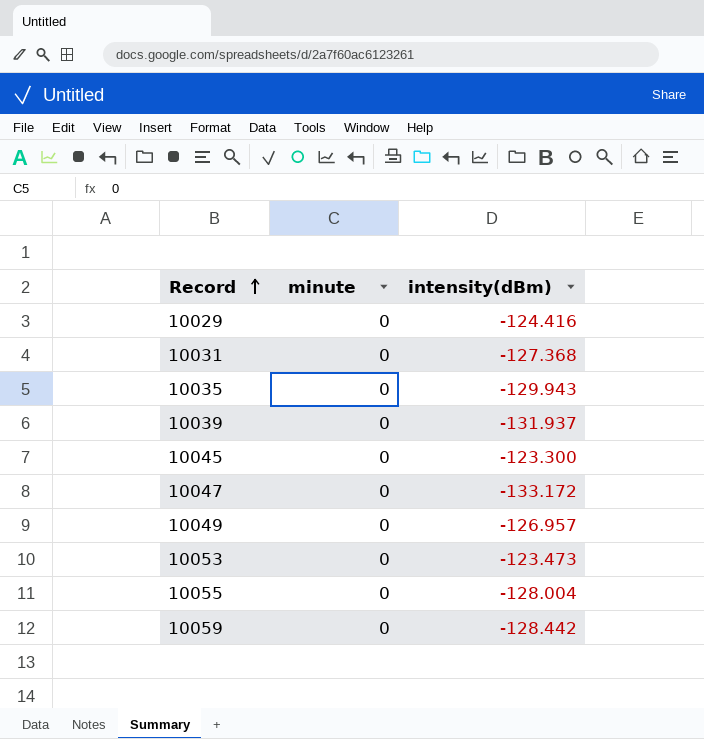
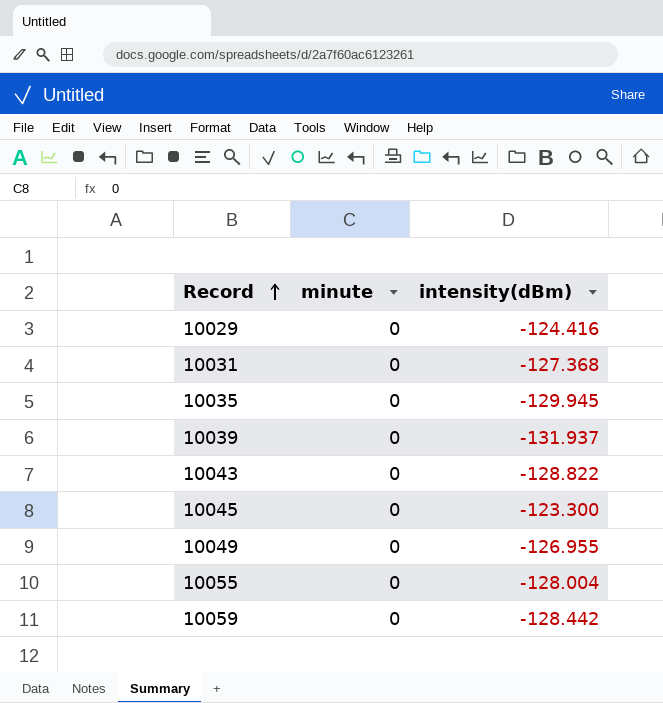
row 10047: 0 | -133.172 -> none
row 10053: 0 | -123.473 -> none
10035 | intensity(dBm): -129.943 -> -129.945
row 10043: none -> 0 | -128.822
10049 | intensity(dBm): -126.957 -> -126.955

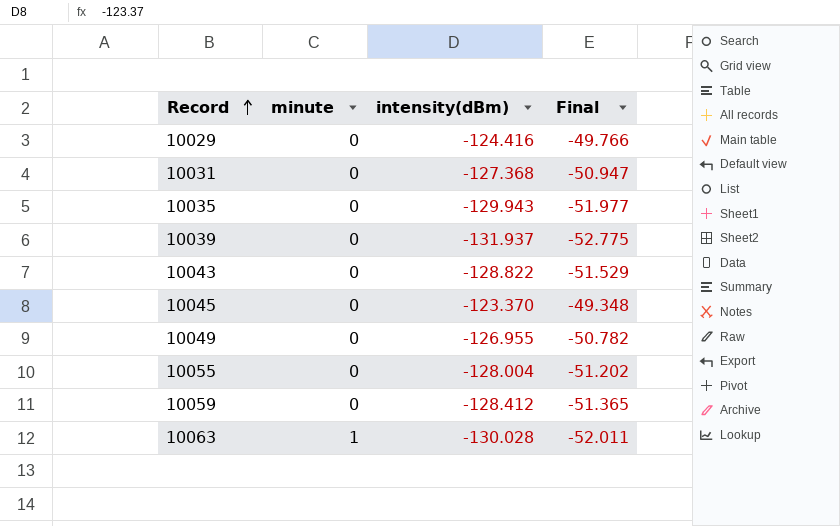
column Final | formula: none -> [intensity(dBm)] * 0.4
10035 | intensity(dBm): -129.945 -> -129.943
10045 | intensity(dBm): -123.300 -> -123.370
10059 | intensity(dBm): -128.442 -> -128.412
row 10063: none -> 1 | -130.028 | -52.011

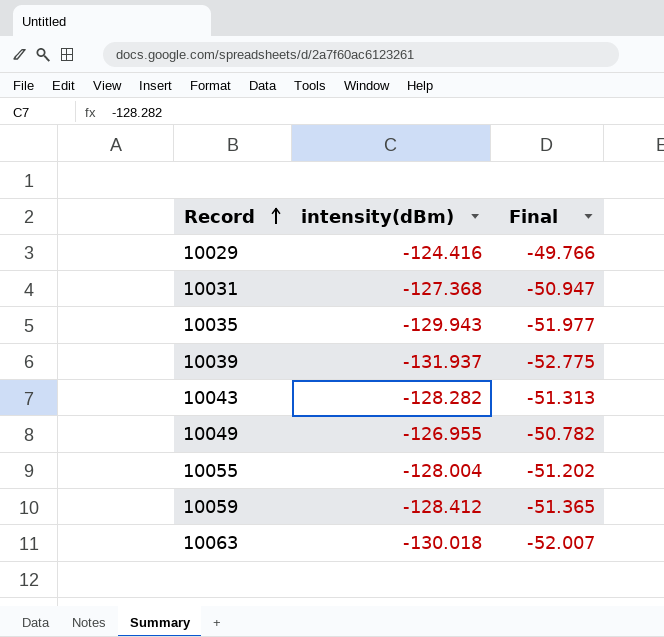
column minute | position: 2 -> none
row 10045: 0 | -123.370 | -49.348 -> none
10043 | intensity(dBm): -128.822 -> -128.282
10043 | Final: -51.529 -> -51.313
10063 | intensity(dBm): -130.028 -> -130.018
10063 | Final: -52.011 -> -52.007

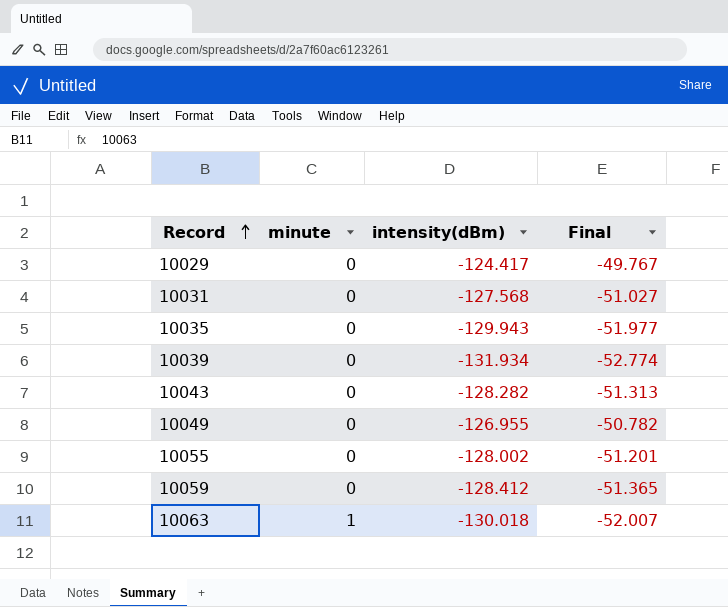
column minute | position: none -> 2
10029 | intensity(dBm): -124.416 -> -124.417
10029 | Final: -49.766 -> -49.767
10031 | intensity(dBm): -127.368 -> -127.568
10031 | Final: -50.947 -> -51.027
10039 | intensity(dBm): -131.937 -> -131.934
10039 | Final: -52.775 -> -52.774
10055 | intensity(dBm): -128.004 -> -128.002
10055 | Final: -51.202 -> -51.201

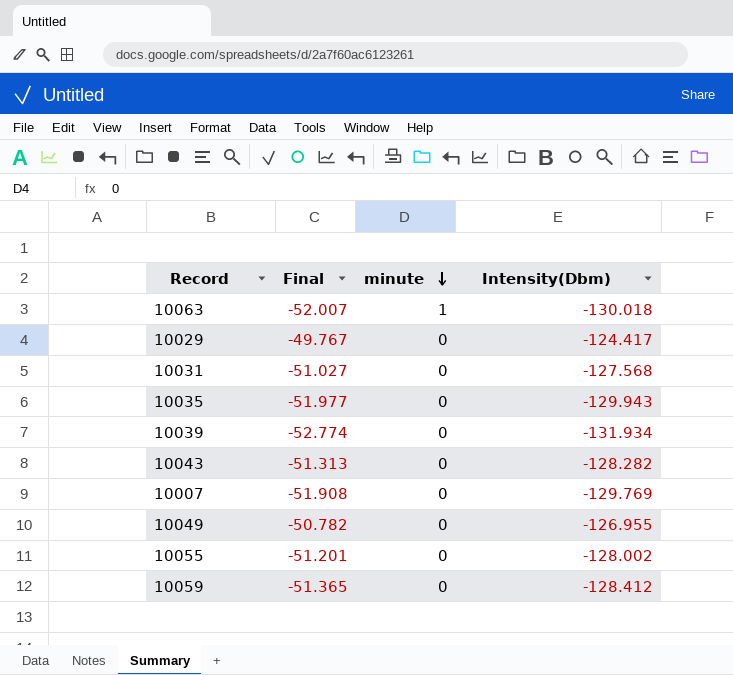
row order: Record ascending -> minute descending
column Final | position: 4 -> 2
column name: intensity(dBm) -> Intensity(Dbm)
row 10007: none -> -51.908 | 0 | -129.769

